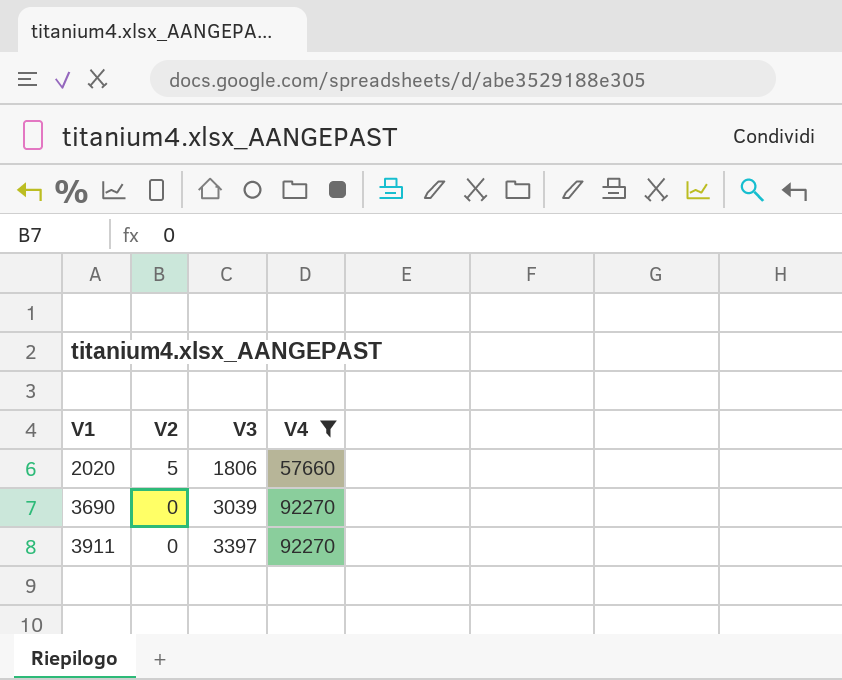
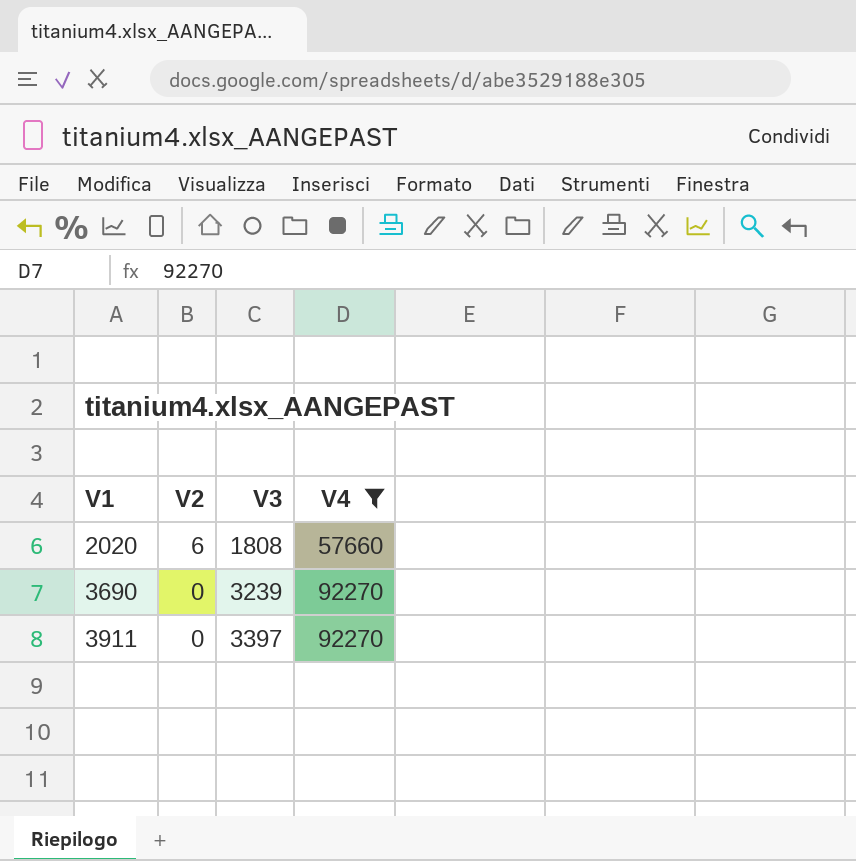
2020 | V2: 5 -> 6
2020 | V3: 1806 -> 1808
3690 | V3: 3039 -> 3239

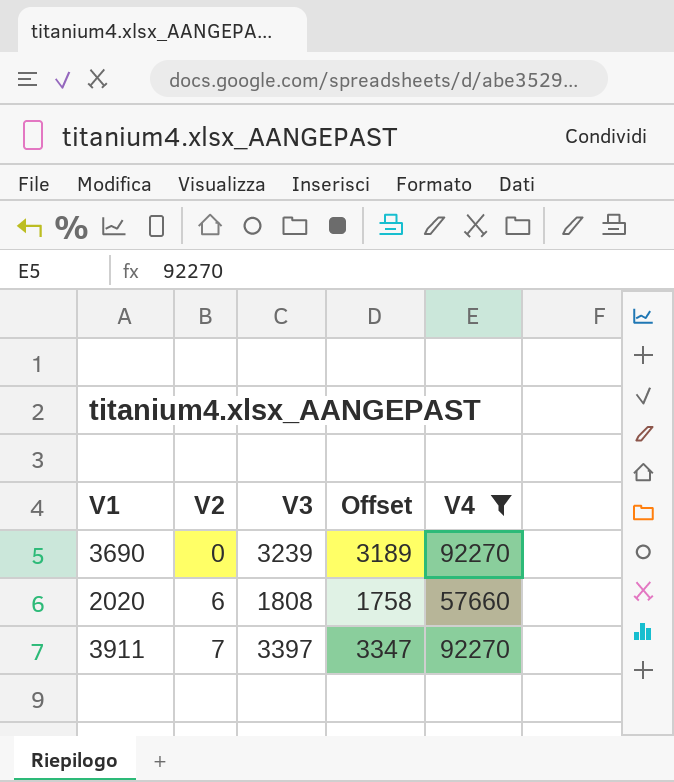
row order: V1 ascending -> V2 ascending
column Offset | formula: none -> [V3] - 50
3911 | V2: 0 -> 7

